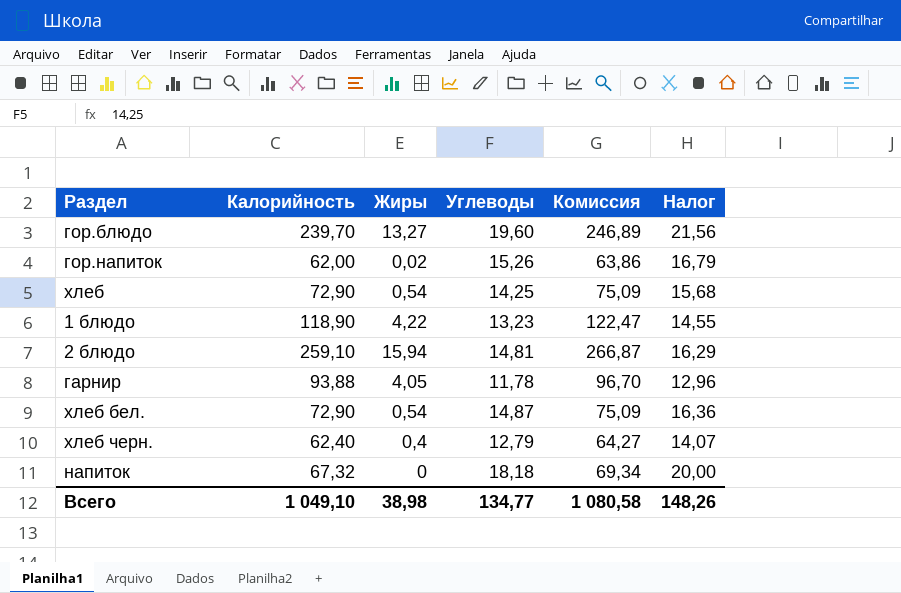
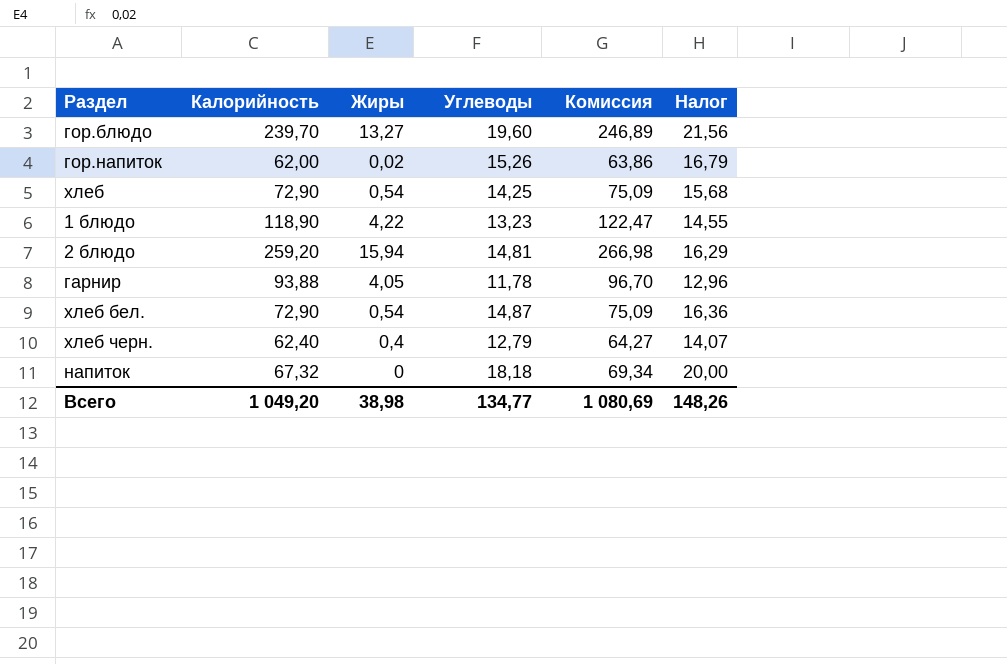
2 блюдо | Калорийность: 259,10 -> 259,20
2 блюдо | Комиссия: 266,87 -> 266,98
Всего | Калорийность: 1 049,10 -> 1 049,20
Всего | Комиссия: 1 080,58 -> 1 080,69

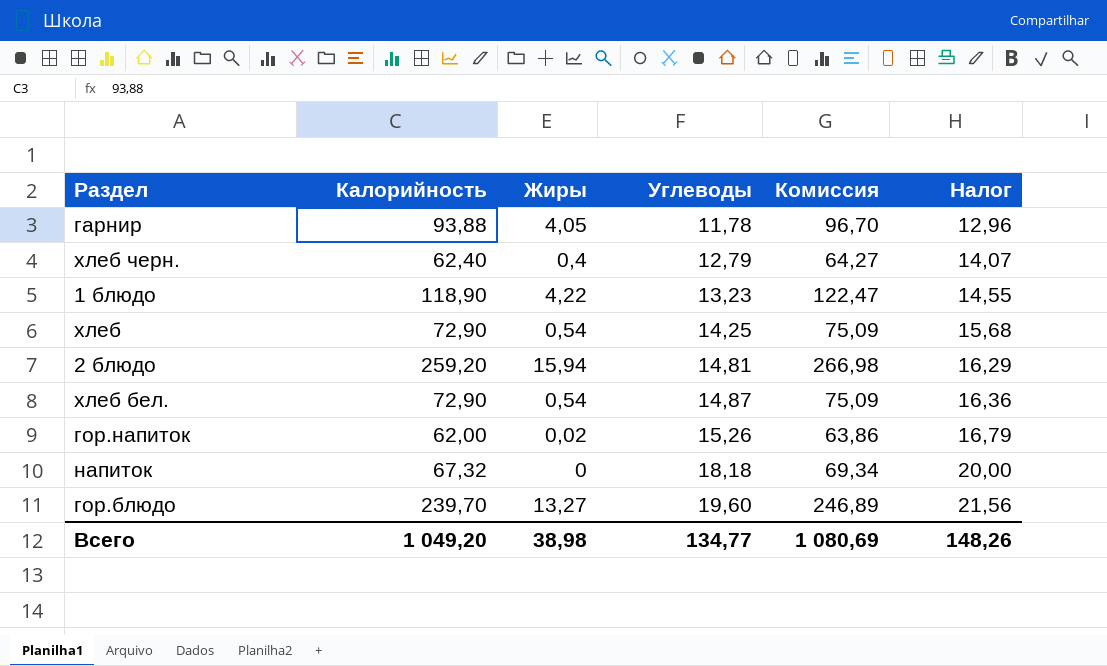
row order: none -> Углеводы ascending

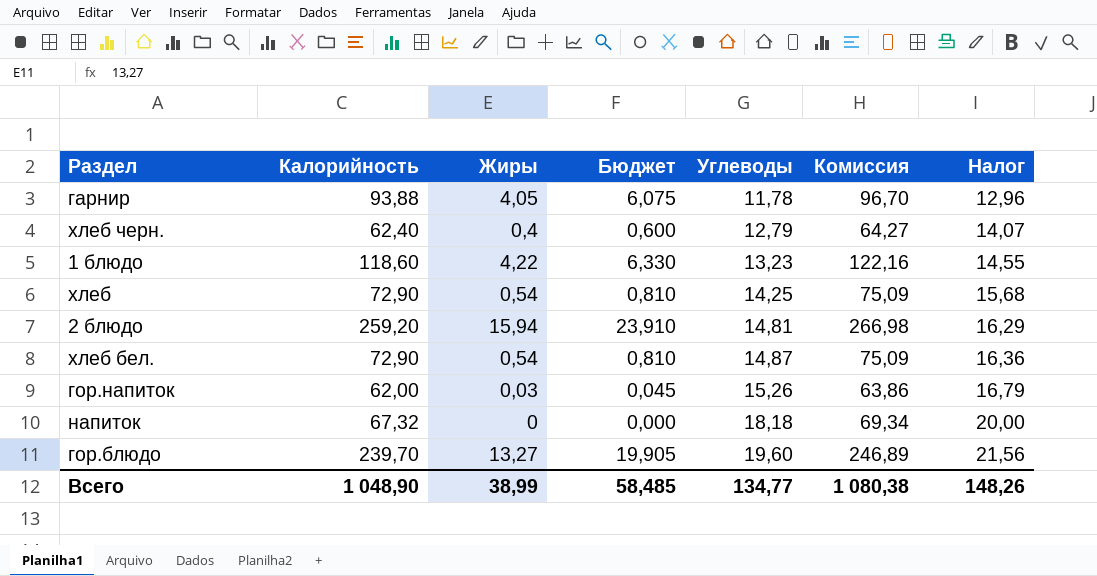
column Бюджет | formula: none -> [Жиры] * 1,5
1 блюдо | Калорийность: 118,90 -> 118,60
1 блюдо | Комиссия: 122,47 -> 122,16
гор.напиток | Жиры: 0,02 -> 0,03
Всего | Калорийность: 1 049,20 -> 1 048,90
Всего | Жиры: 38,98 -> 38,99
Всего | Комиссия: 1 080,69 -> 1 080,38

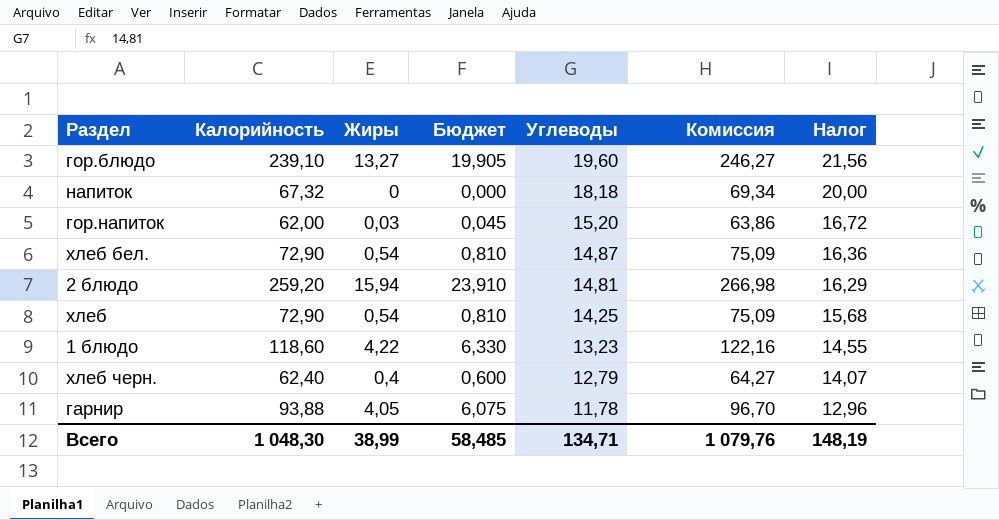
row order: Углеводы ascending -> Углеводы descending
гор.блюдо | Калорийность: 239,70 -> 239,10
гор.блюдо | Комиссия: 246,89 -> 246,27
гор.напиток | Углеводы: 15,26 -> 15,20
гор.напиток | Налог: 16,79 -> 16,72
Всего | Калорийность: 1 048,90 -> 1 048,30
Всего | Углеводы: 134,77 -> 134,71
Всего | Комиссия: 1 080,38 -> 1 079,76
Всего | Налог: 148,26 -> 148,19

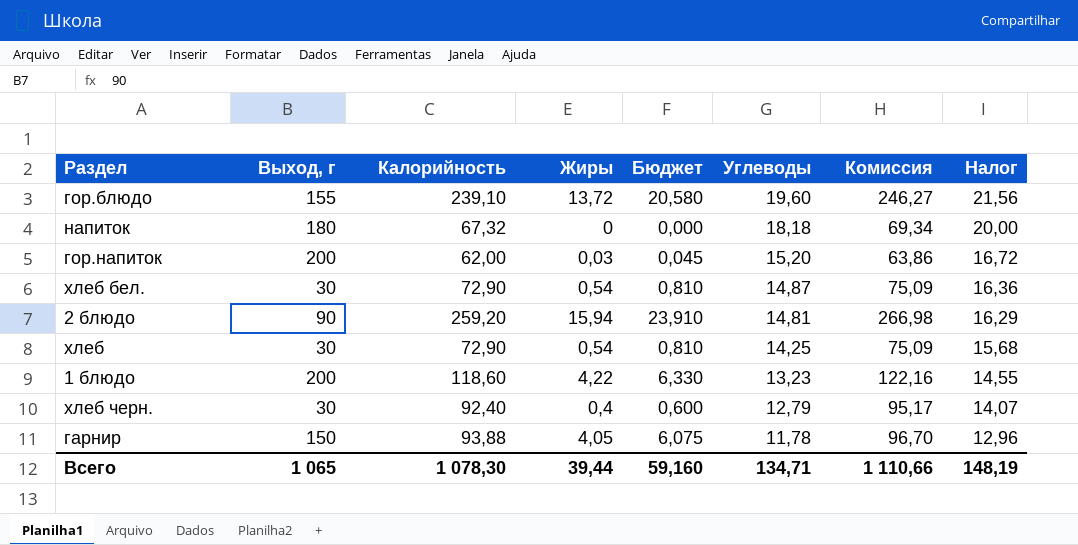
column Выход, г | position: none -> 2
гор.блюдо | Жиры: 13,27 -> 13,72
гор.блюдо | Бюджет: 19,905 -> 20,580
хлеб черн. | Калорийность: 62,40 -> 92,40
хлеб черн. | Комиссия: 64,27 -> 95,17
Всего | Калорийность: 1 048,30 -> 1 078,30
Всего | Жиры: 38,99 -> 39,44
Всего | Бюджет: 58,485 -> 59,160
Всего | Комиссия: 1 079,76 -> 1 110,66

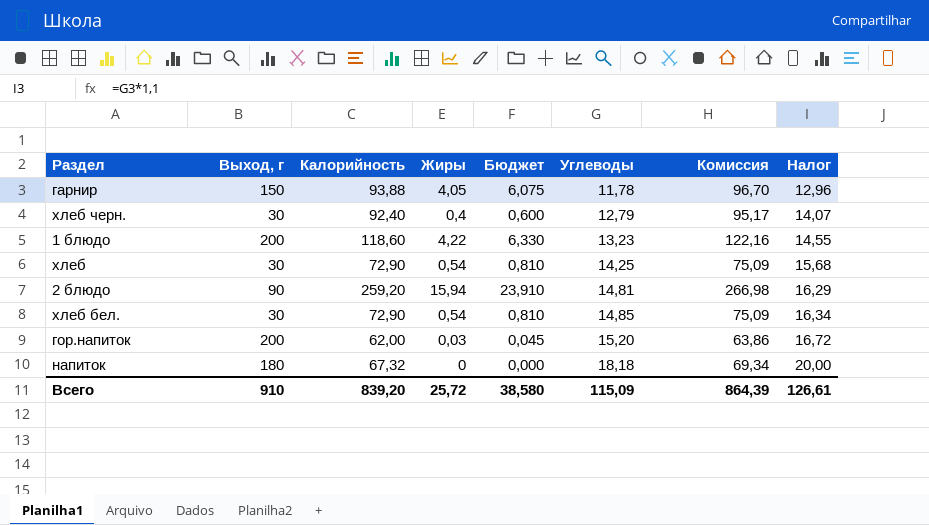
row order: Углеводы descending -> Углеводы ascending
row гор.блюдо: 155 | 239,10 | 13,72 | 20,580 | 19,60 | 246,27 | 21,56 -> none
хлеб бел. | Углеводы: 14,87 -> 14,85
хлеб бел. | Налог: 16,36 -> 16,34
Всего | Выход, г: 1 065 -> 910
Всего | Калорийность: 1 078,30 -> 839,20
Всего | Жиры: 39,44 -> 25,72
Всего | Бюджет: 59,160 -> 38,580
Всего | Углеводы: 134,71 -> 115,09
Всего | Комиссия: 1 110,66 -> 864,39
Всего | Налог: 148,19 -> 126,61

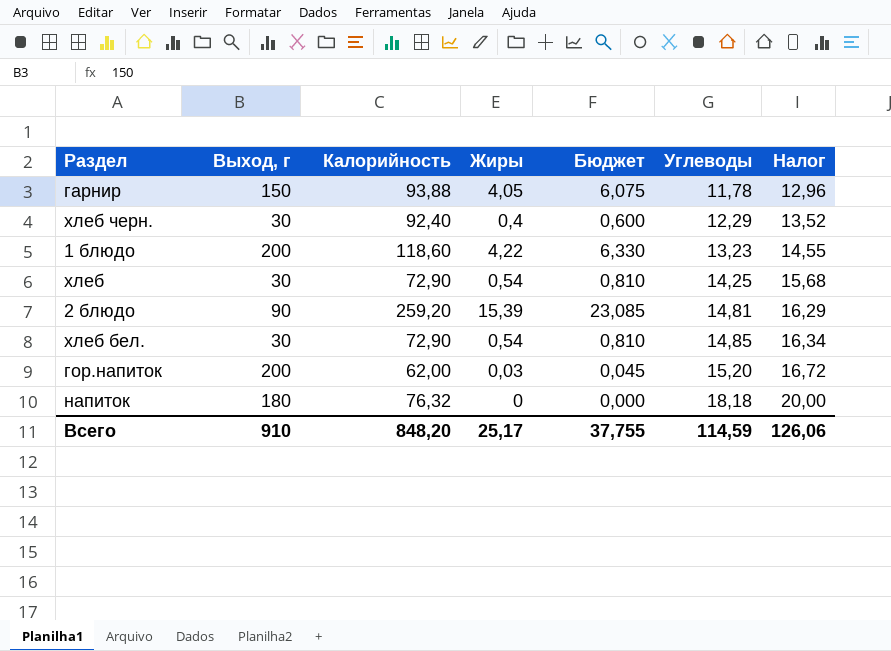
column Комиссия | formula: [Калорийность] * 1,03 -> none
хлеб черн. | Углеводы: 12,79 -> 12,29
хлеб черн. | Налог: 14,07 -> 13,52
2 блюдо | Жиры: 15,94 -> 15,39
2 блюдо | Бюджет: 23,910 -> 23,085
напиток | Калорийность: 67,32 -> 76,32
Всего | Калорийность: 839,20 -> 848,20
Всего | Жиры: 25,72 -> 25,17
Всего | Бюджет: 38,580 -> 37,755
Всего | Углеводы: 115,09 -> 114,59
Всего | Налог: 126,61 -> 126,06

